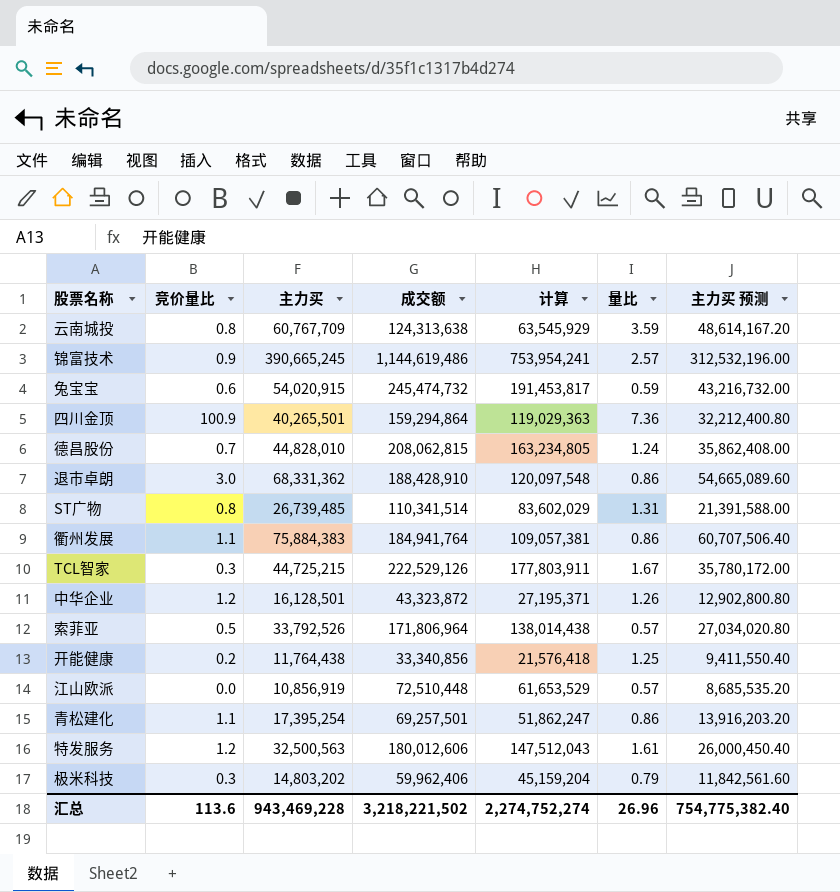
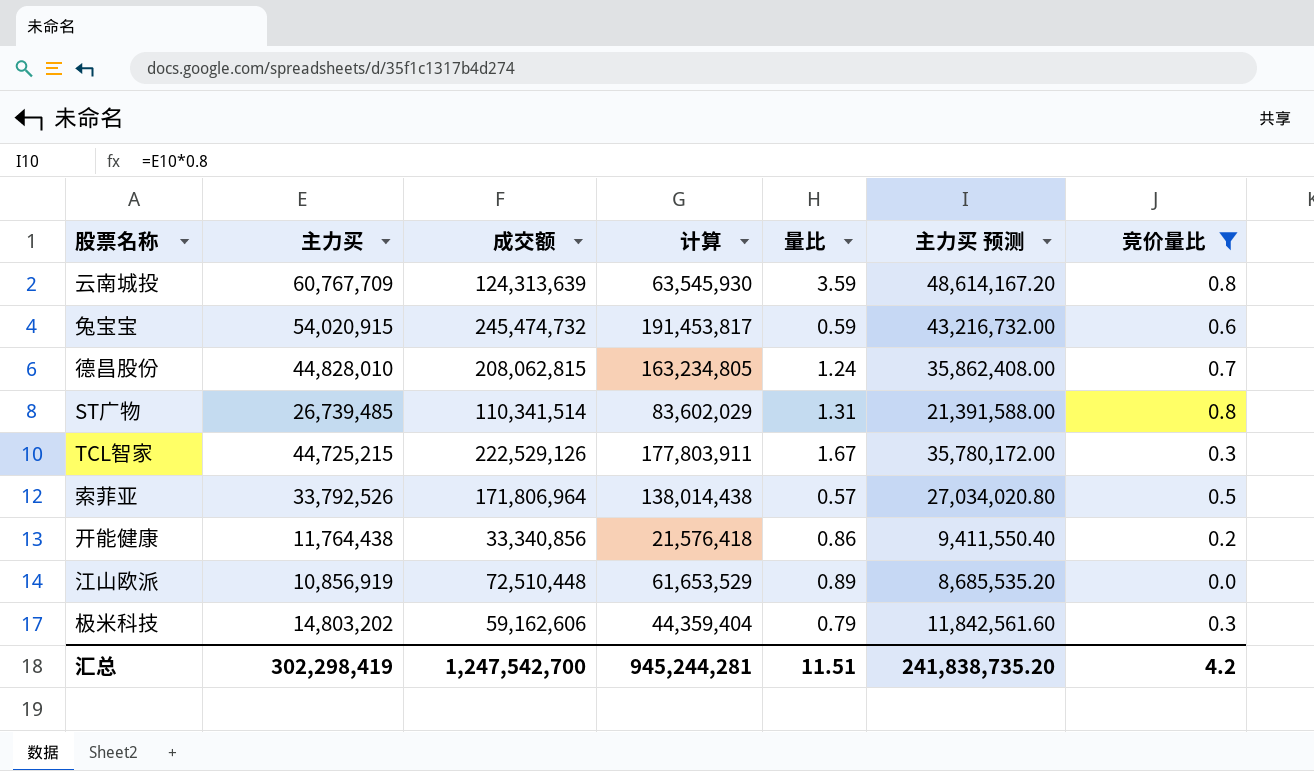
filter: none -> 竞价量比 <= 0.8
column 竞价量比 | position: 2 -> 7
云南城投 | 成交额: 124,313,638 -> 124,313,639
云南城投 | 计算: 63,545,929 -> 63,545,930
开能健康 | 量比: 1.25 -> 0.86
江山欧派 | 量比: 0.57 -> 0.89
极米科技 | 成交额: 59,962,406 -> 59,162,606
极米科技 | 计算: 45,159,204 -> 44,359,404
汇总 | 主力买: 943,469,228 -> 302,298,419
汇总 | 成交额: 3,218,221,502 -> 1,247,542,700
汇总 | 计算: 2,274,752,274 -> 945,244,281
汇总 | 量比: 26.96 -> 11.51
汇总 | 主力买 预测: 754,775,382.40 -> 241,838,735.20
汇总 | 竞价量比: 113.6 -> 4.2

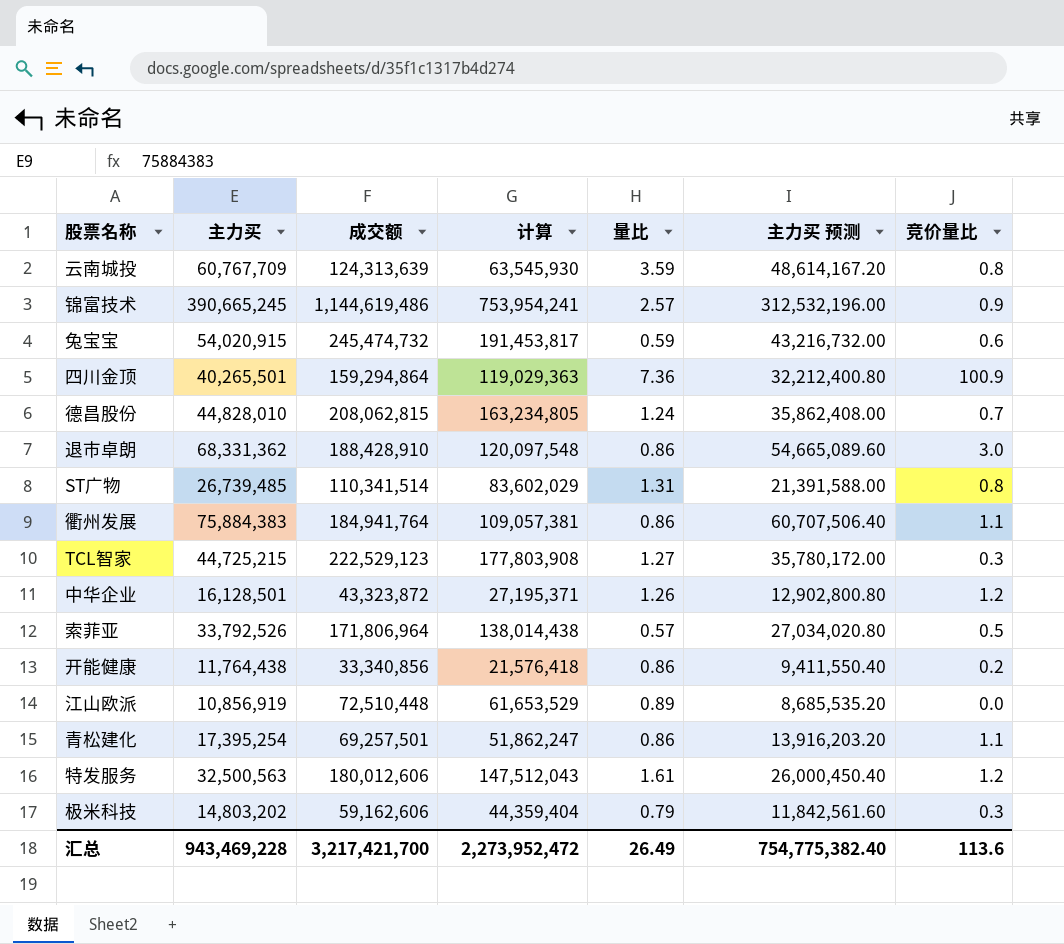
filter: 竞价量比 <= 0.8 -> none
TCL智家 | 成交额: 222,529,126 -> 222,529,123
TCL智家 | 计算: 177,803,911 -> 177,803,908
TCL智家 | 量比: 1.67 -> 1.27
汇总 | 主力买: 302,298,419 -> 943,469,228
汇总 | 成交额: 1,247,542,700 -> 3,217,421,700
汇总 | 计算: 945,244,281 -> 2,273,952,472
汇总 | 量比: 11.51 -> 26.49
汇总 | 主力买 预测: 241,838,735.20 -> 754,775,382.40
汇总 | 竞价量比: 4.2 -> 113.6

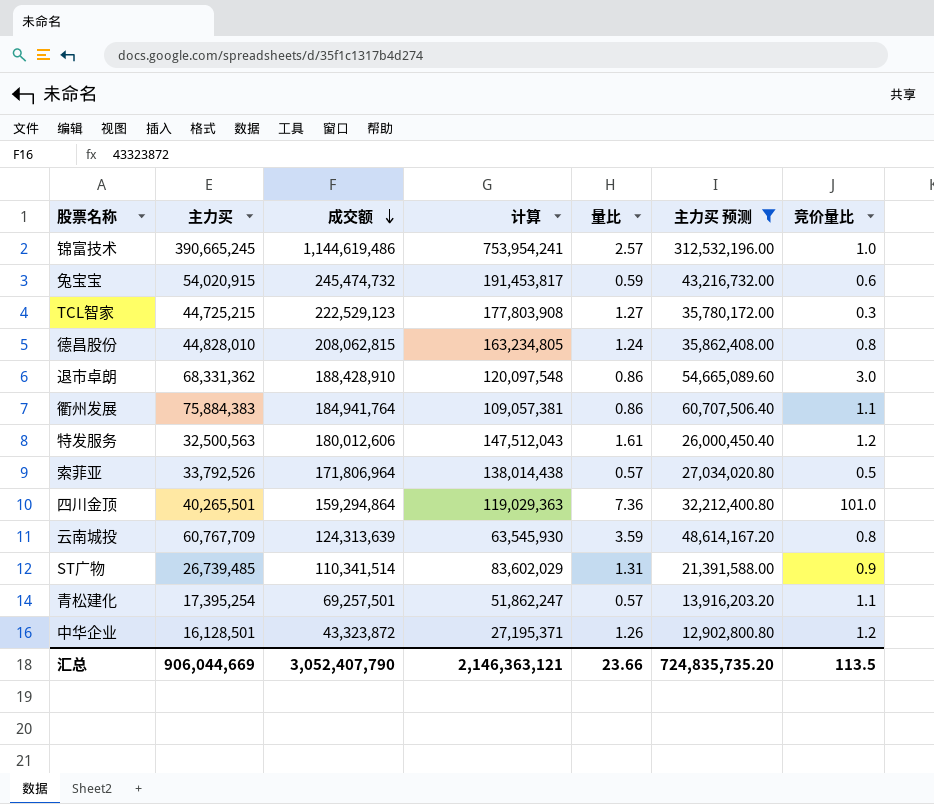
filter: none -> 主力买 预测 >= 12,902,800.80
row order: none -> 成交额 descending
锦富技术 | 竞价量比: 0.9 -> 1.0
德昌股份 | 竞价量比: 0.7 -> 0.8
四川金顶 | 竞价量比: 100.9 -> 101.0
ST广物 | 竞价量比: 0.8 -> 0.9
青松建化 | 量比: 0.86 -> 0.57
汇总 | 主力买: 943,469,228 -> 906,044,669
汇总 | 成交额: 3,217,421,700 -> 3,052,407,790
汇总 | 计算: 2,273,952,472 -> 2,146,363,121
汇总 | 量比: 26.49 -> 23.66
汇总 | 主力买 预测: 754,775,382.40 -> 724,835,735.20
汇总 | 竞价量比: 113.6 -> 113.5

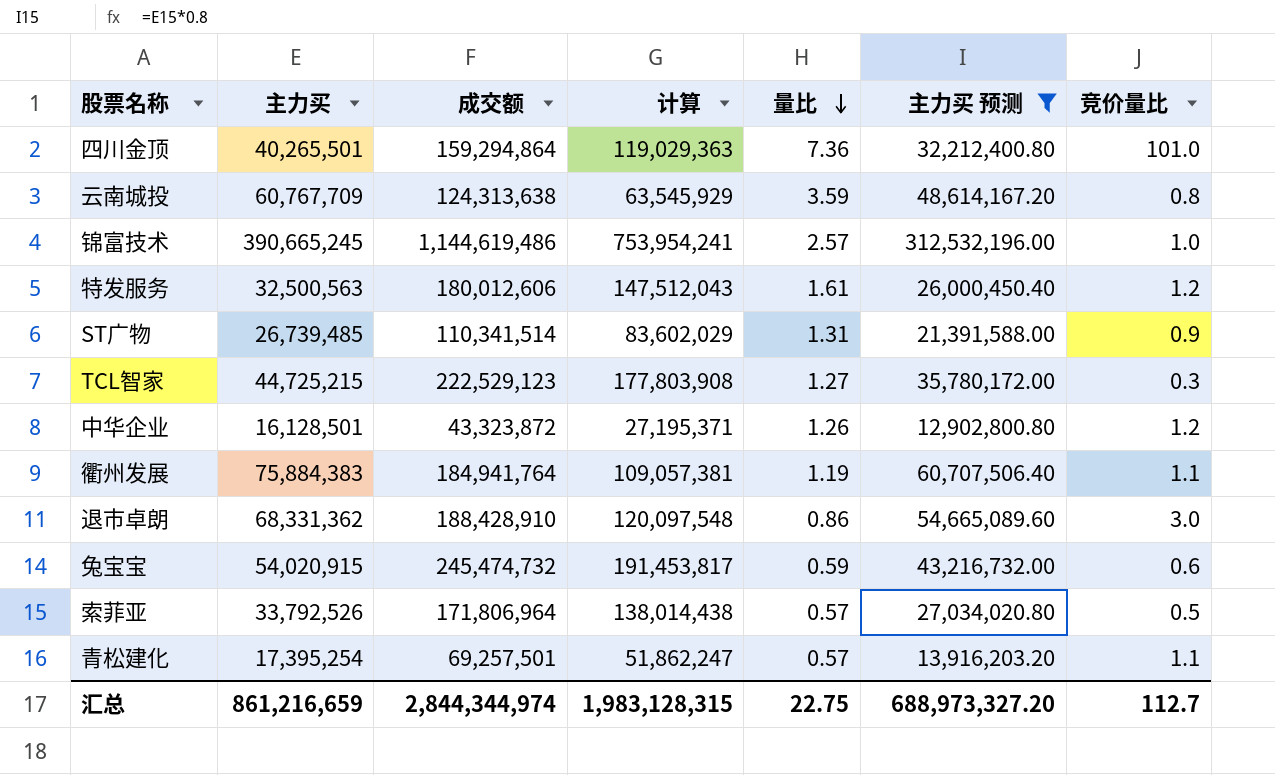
row order: 成交额 descending -> 量比 descending
row 德昌股份: 44,828,010 | 208,062,815 | 163,234,805 | 1.24 | 35,862,408.00 | 0.8 -> none
云南城投 | 成交额: 124,313,639 -> 124,313,638
云南城投 | 计算: 63,545,930 -> 63,545,929
衢州发展 | 量比: 0.86 -> 1.19
汇总 | 主力买: 906,044,669 -> 861,216,659
汇总 | 成交额: 3,052,407,790 -> 2,844,344,974
汇总 | 计算: 2,146,363,121 -> 1,983,128,315
汇总 | 量比: 23.66 -> 22.75
汇总 | 主力买 预测: 724,835,735.20 -> 688,973,327.20
汇总 | 竞价量比: 113.5 -> 112.7

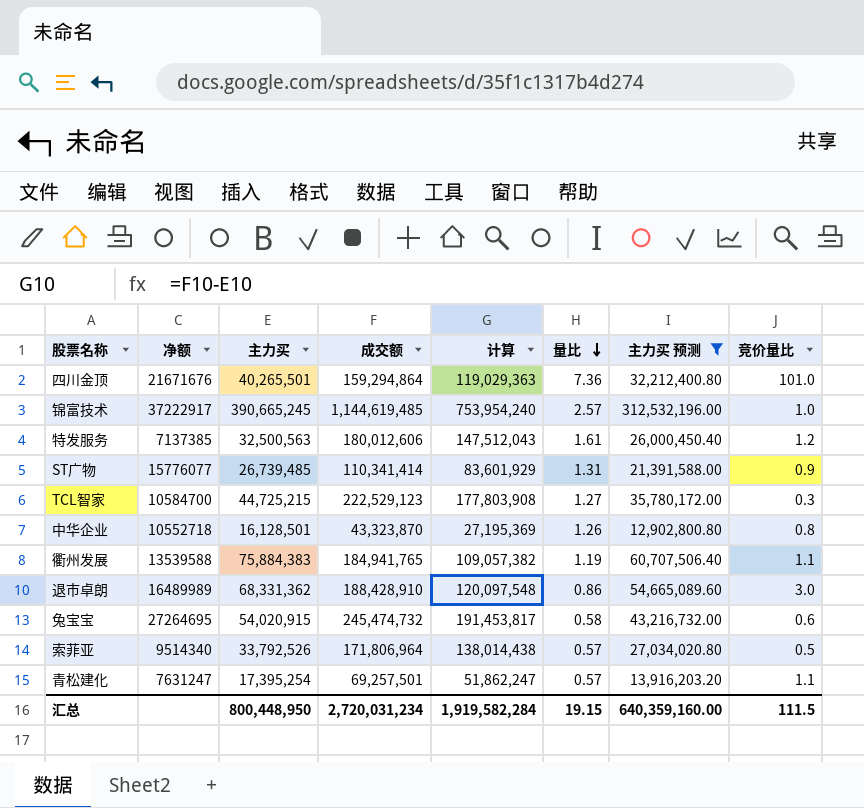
column 净额 | position: none -> 2
row 云南城投: 60,767,709 | 124,313,638 | 63,545,929 | 3.59 | 48,614,167.20 | 0.8 -> none
锦富技术 | 成交额: 1,144,619,486 -> 1,144,619,485
锦富技术 | 计算: 753,954,241 -> 753,954,240
ST广物 | 成交额: 110,341,514 -> 110,341,414
ST广物 | 计算: 83,602,029 -> 83,601,929
中华企业 | 成交额: 43,323,872 -> 43,323,870
中华企业 | 计算: 27,195,371 -> 27,195,369
中华企业 | 竞价量比: 1.2 -> 0.8
衢州发展 | 成交额: 184,941,764 -> 184,941,765
衢州发展 | 计算: 109,057,381 -> 109,057,382
兔宝宝 | 量比: 0.59 -> 0.58
汇总 | 主力买: 861,216,659 -> 800,448,950
汇总 | 成交额: 2,844,344,974 -> 2,720,031,234
汇总 | 计算: 1,983,128,315 -> 1,919,582,284
汇总 | 量比: 22.75 -> 19.15
汇总 | 主力买 预测: 688,973,327.20 -> 640,359,160.00
汇总 | 竞价量比: 112.7 -> 111.5

